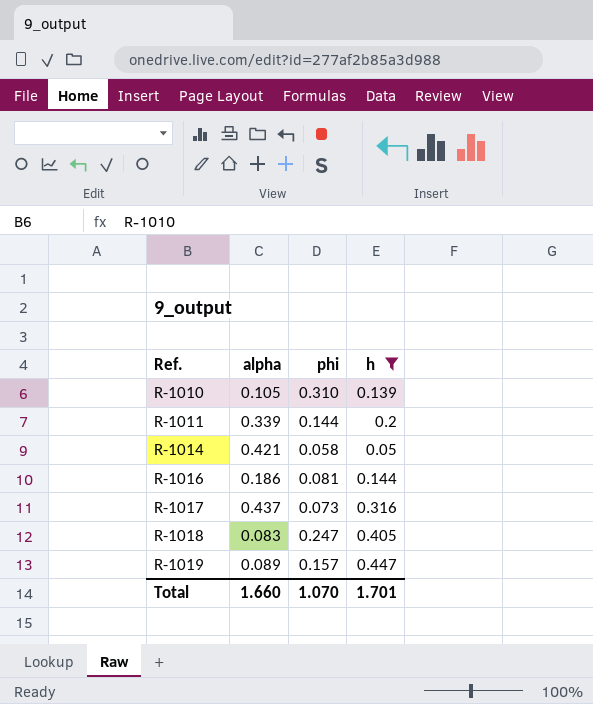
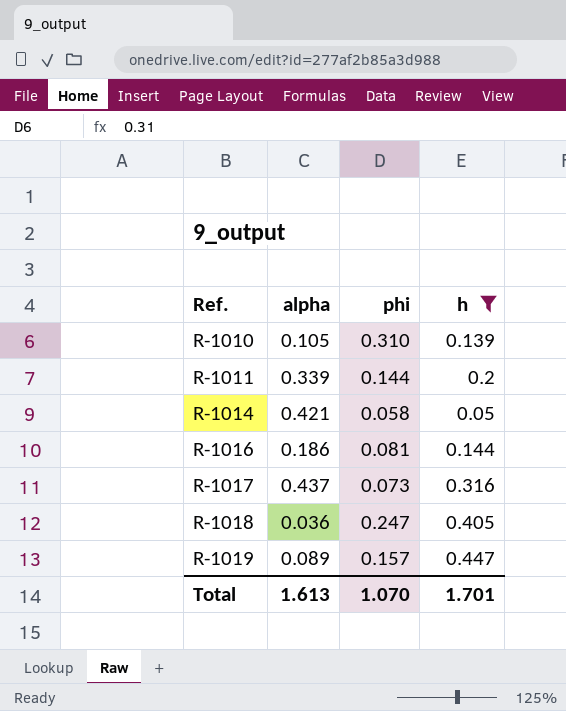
R-1018 | alpha: 0.083 -> 0.036
Total | alpha: 1.660 -> 1.613

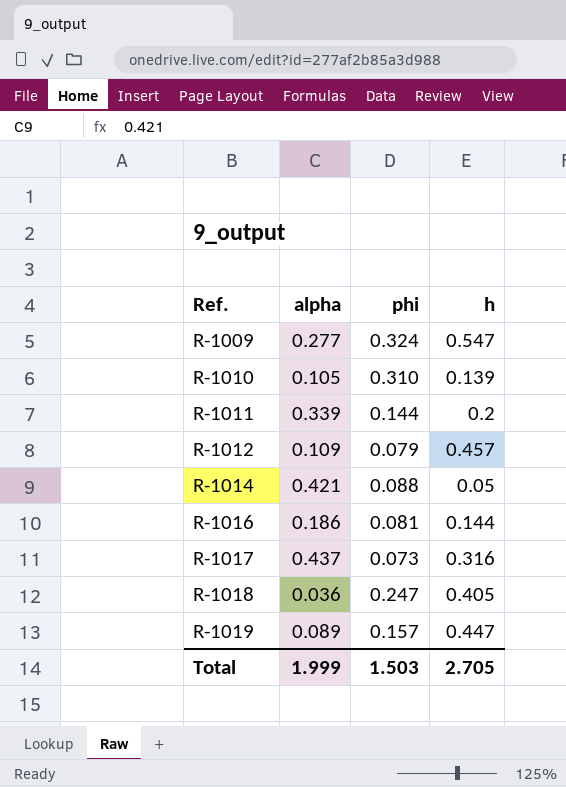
filter: h <= 0.447 -> none
R-1014 | phi: 0.058 -> 0.088
Total | alpha: 1.613 -> 1.999
Total | phi: 1.070 -> 1.503
Total | h: 1.701 -> 2.705

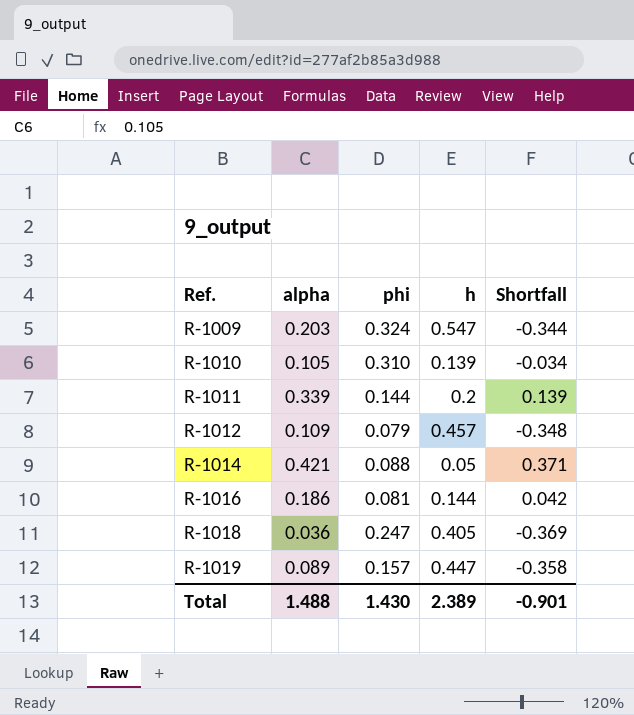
column Shortfall | formula: none -> [alpha] - [h]
row R-1017: 0.437 | 0.073 | 0.316 -> none
R-1009 | alpha: 0.277 -> 0.203
Total | alpha: 1.999 -> 1.488
Total | phi: 1.503 -> 1.430
Total | h: 2.705 -> 2.389

